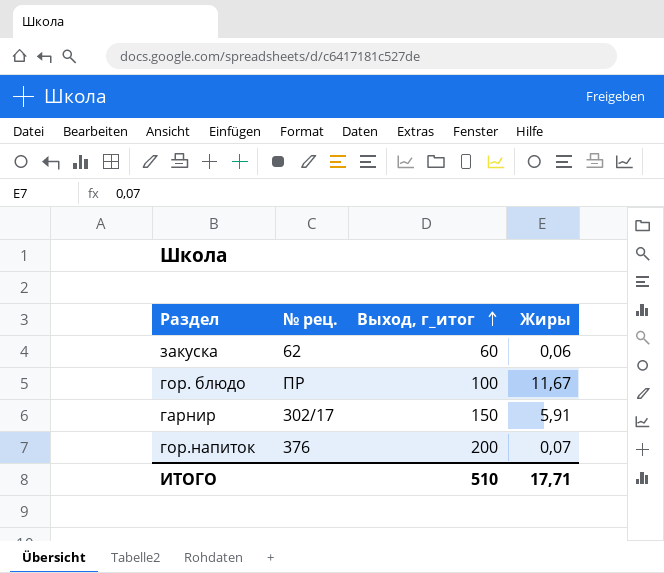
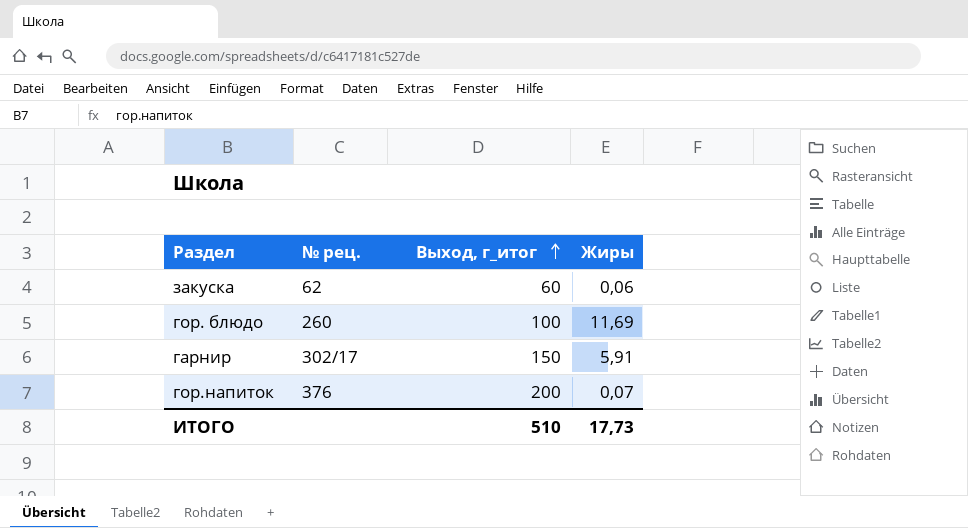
гор. блюдо | № рец.: ПР -> 260
гор. блюдо | Жиры: 11,67 -> 11,69
ИТОГО | Жиры: 17,71 -> 17,73

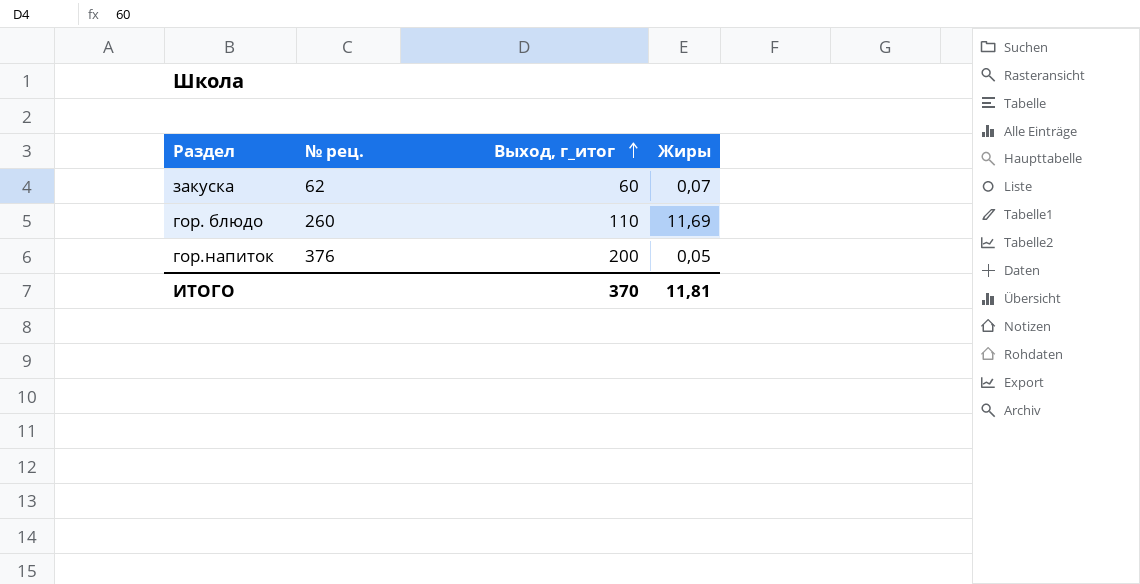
row гарнир: 302/17 | 150 | 5,91 -> none
закуска | Жиры: 0,06 -> 0,07
гор. блюдо | Выход, г_итог: 100 -> 110
гор.напиток | Жиры: 0,07 -> 0,05
ИТОГО | Выход, г_итог: 510 -> 370
ИТОГО | Жиры: 17,73 -> 11,81

